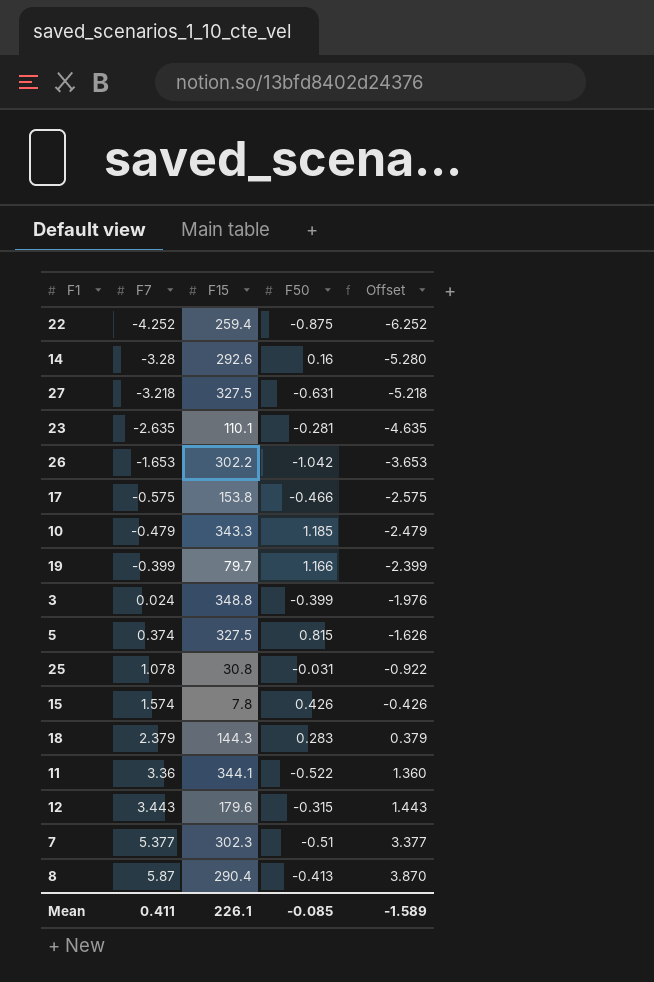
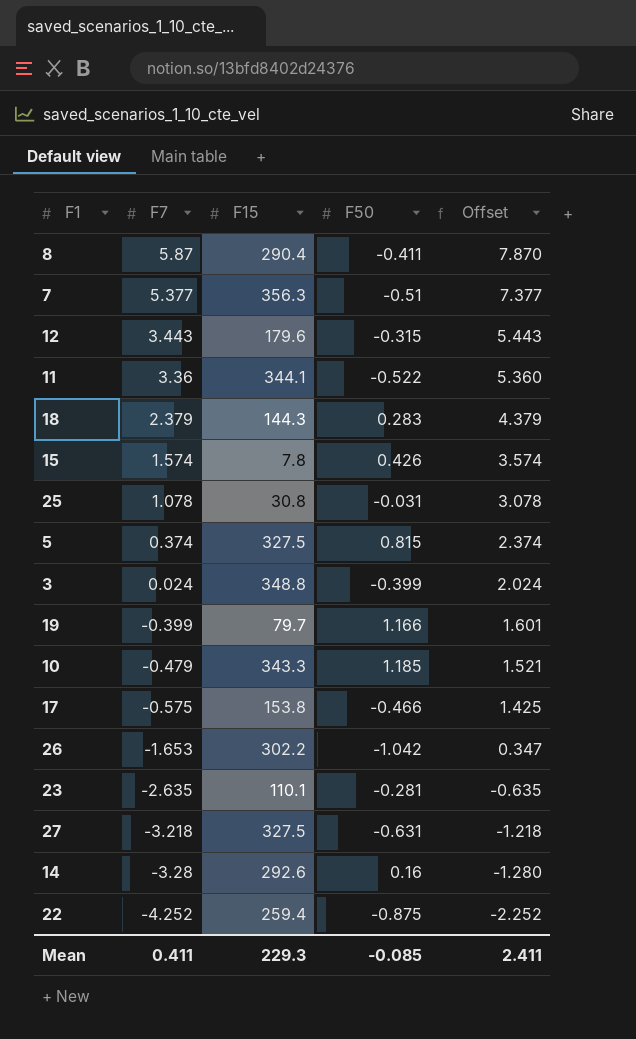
row order: F7 ascending -> F7 descending
column Offset | formula: [F7] - 2 -> [F7] + 2
8 | F50: -0.413 -> -0.411
7 | F15: 302.3 -> 356.3
Mean | F15: 226.1 -> 229.3
Mean | Offset: -1.589 -> 2.411

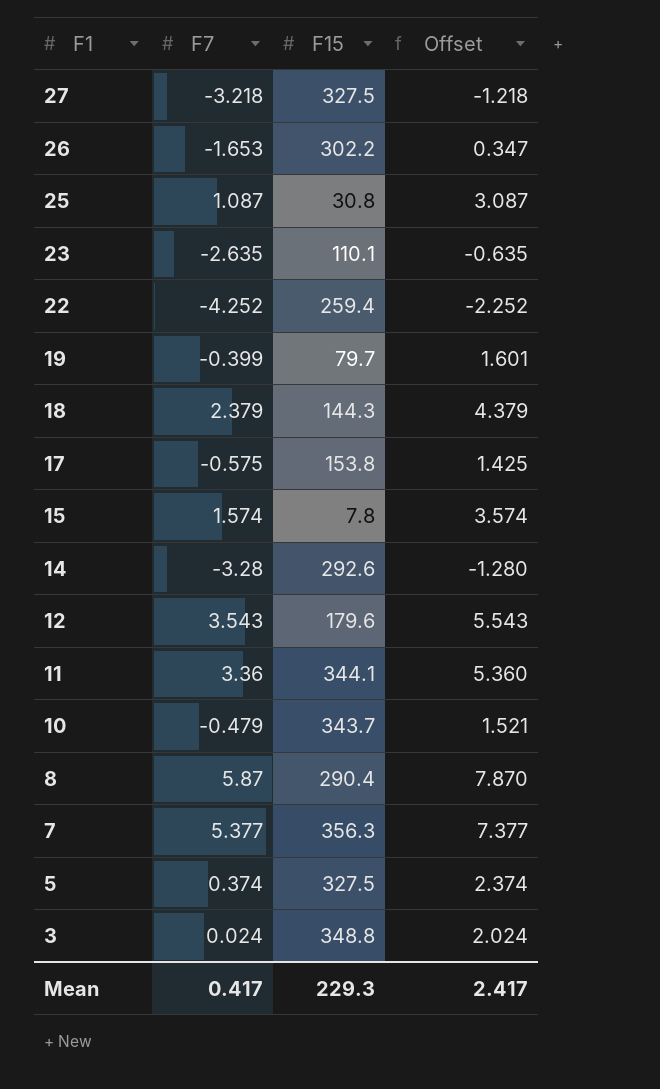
row order: F7 descending -> F1 descending
column F50 | position: 4 -> none
25 | F7: 1.078 -> 1.087
25 | Offset: 3.078 -> 3.087
12 | F7: 3.443 -> 3.543
12 | Offset: 5.443 -> 5.543
10 | F15: 343.3 -> 343.7
Mean | F7: 0.411 -> 0.417
Mean | Offset: 2.411 -> 2.417

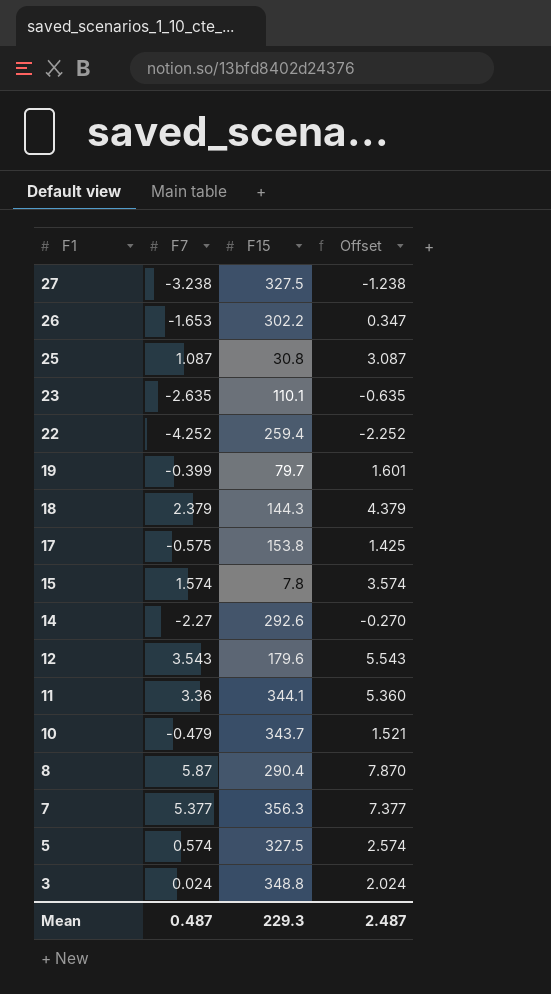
27 | F7: -3.218 -> -3.238
27 | Offset: -1.218 -> -1.238
14 | F7: -3.28 -> -2.27
14 | Offset: -1.280 -> -0.270
5 | F7: 0.374 -> 0.574
5 | Offset: 2.374 -> 2.574
Mean | F7: 0.417 -> 0.487
Mean | Offset: 2.417 -> 2.487

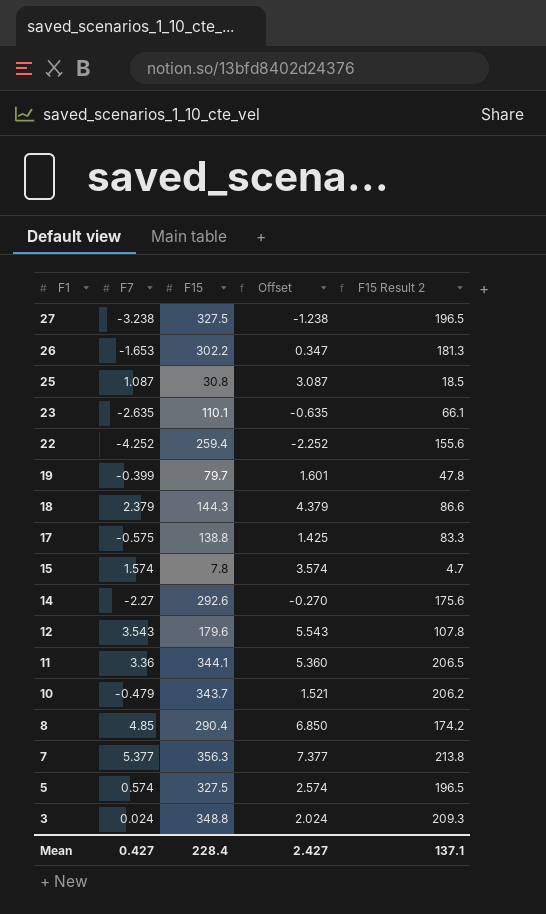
column F15 Result 2 | formula: none -> [F15] * 0.6
17 | F15: 153.8 -> 138.8
8 | F7: 5.87 -> 4.85
8 | Offset: 7.870 -> 6.850
Mean | F7: 0.487 -> 0.427
Mean | F15: 229.3 -> 228.4
Mean | Offset: 2.487 -> 2.427

